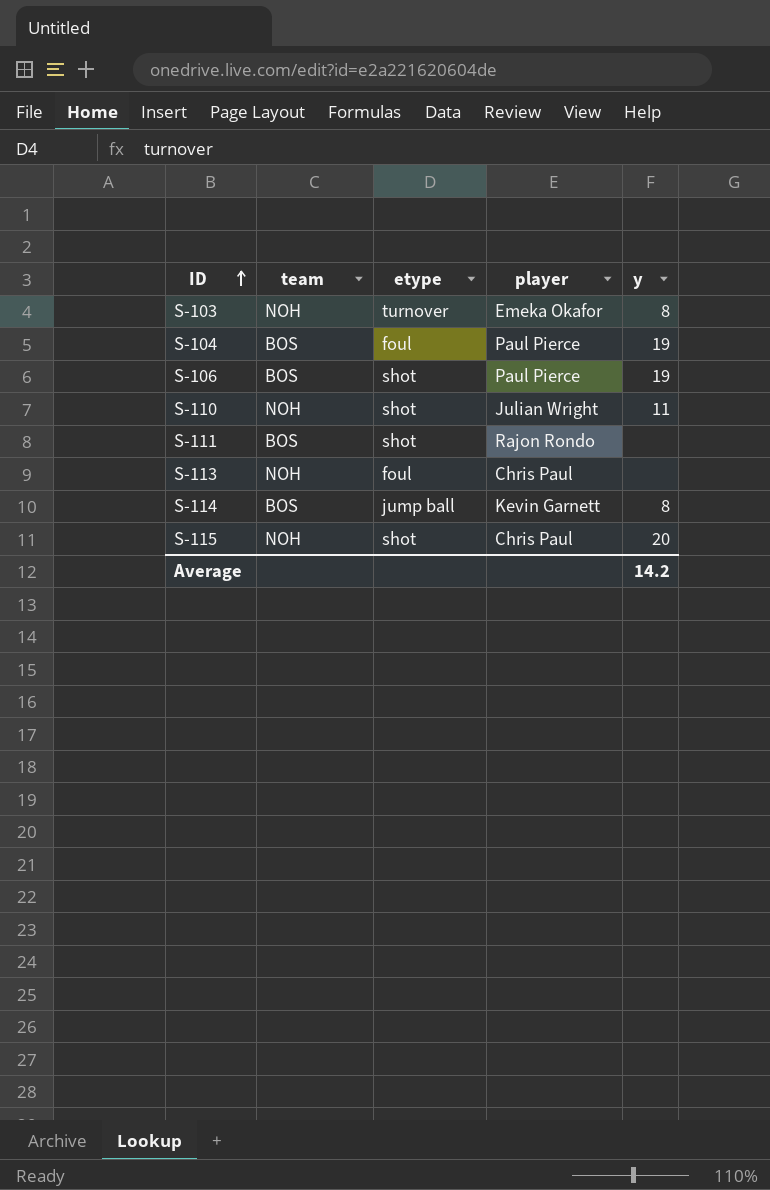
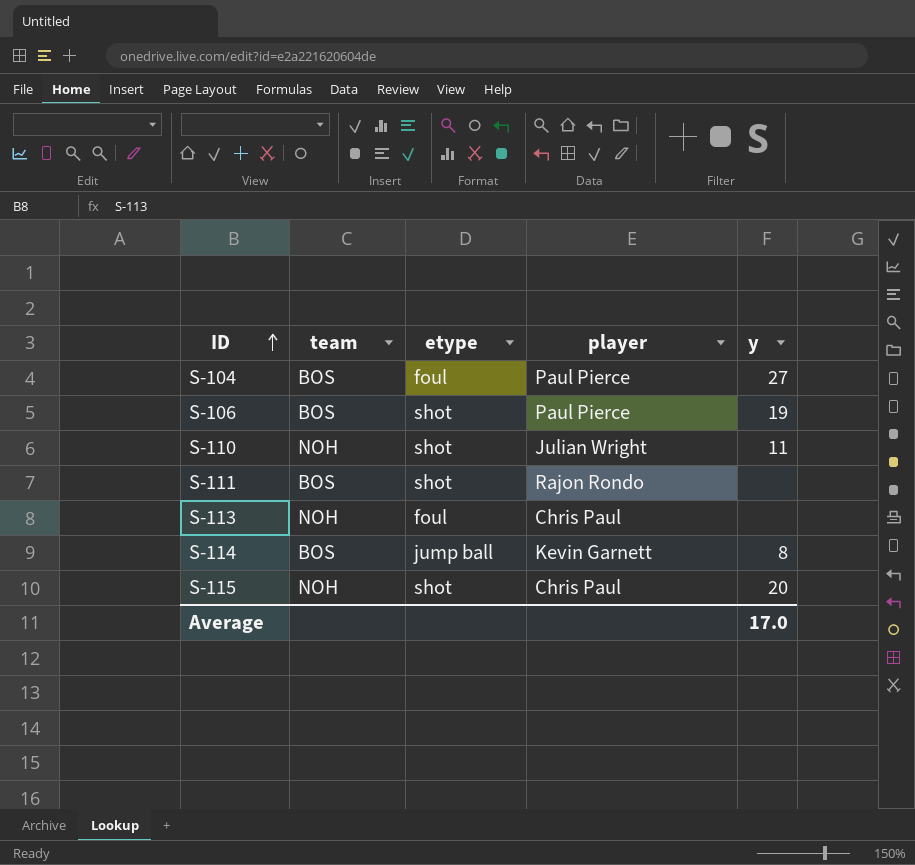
row S-103: NOH | turnover | Emeka Okafor | 8 -> none
S-104 | y: 19 -> 27
Average | y: 14.2 -> 17.0

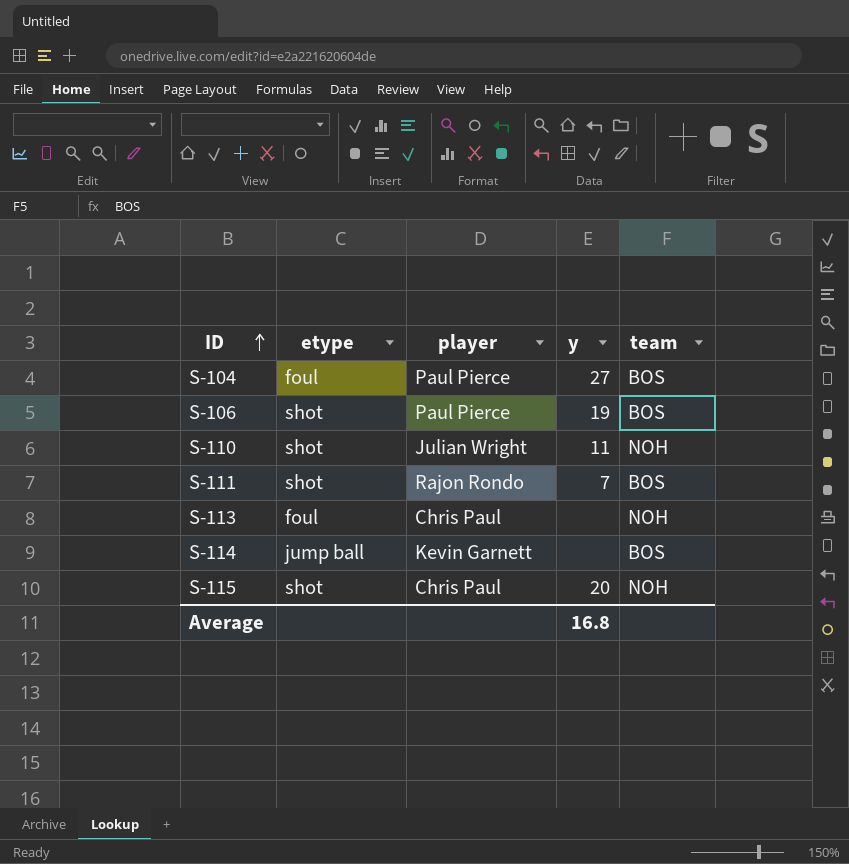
column team | position: 2 -> 5
S-111 | y: none -> 7
S-114 | y: 8 -> none
Average | y: 17.0 -> 16.8

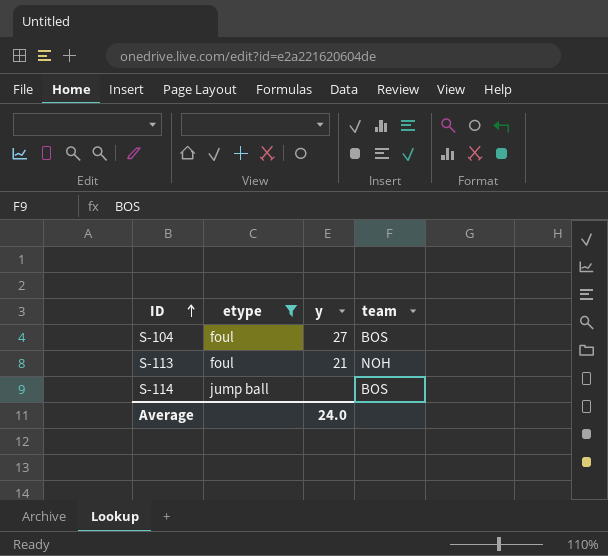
filter: none -> etype != shot
column player | position: 3 -> none
S-113 | y: none -> 21
Average | y: 16.8 -> 24.0

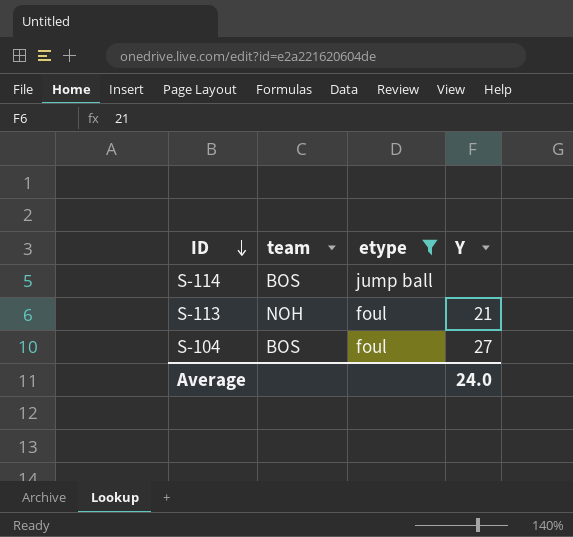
row order: ID ascending -> ID descending
column team | position: 4 -> 2
column name: y -> Y

